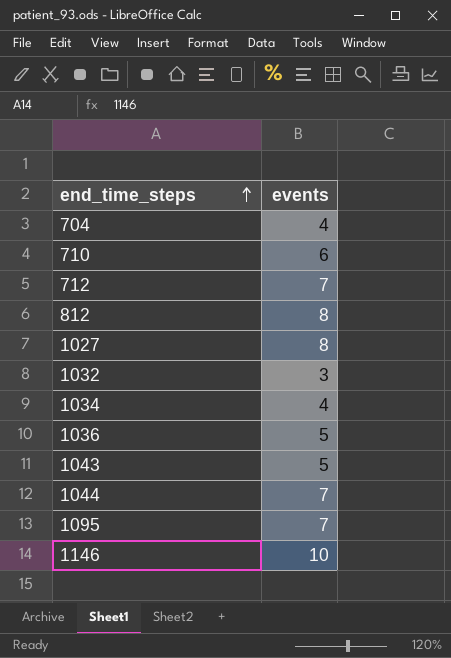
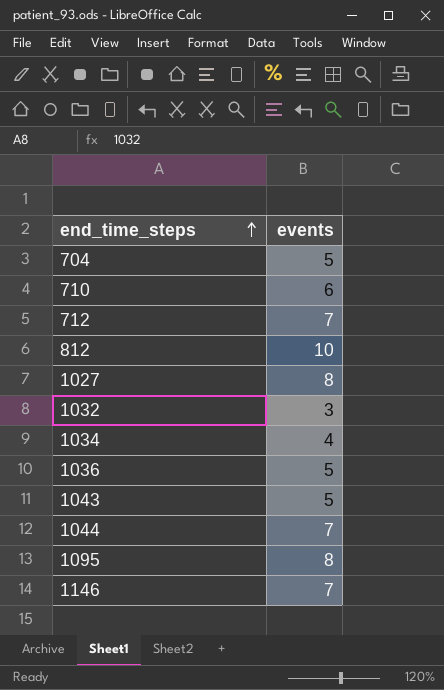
704 | events: 4 -> 5
812 | events: 8 -> 10
1095 | events: 7 -> 8
1146 | events: 10 -> 7

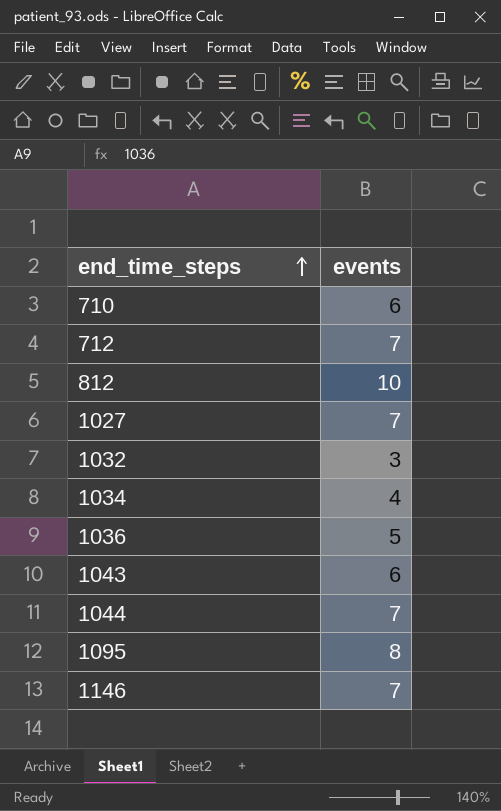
row 704: 5 -> none
1027 | events: 8 -> 7
1043 | events: 5 -> 6

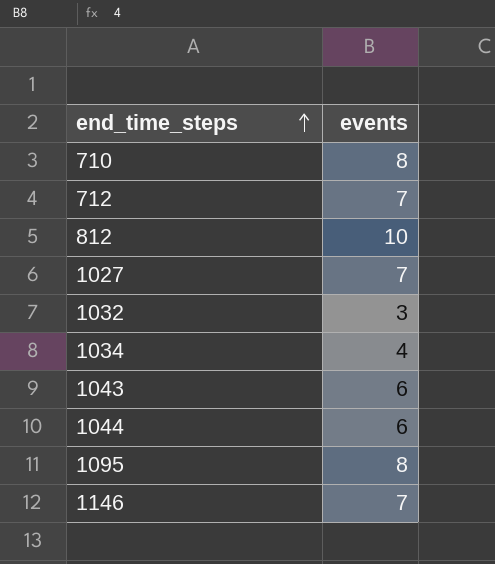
row 1036: 5 -> none
710 | events: 6 -> 8
1044 | events: 7 -> 6

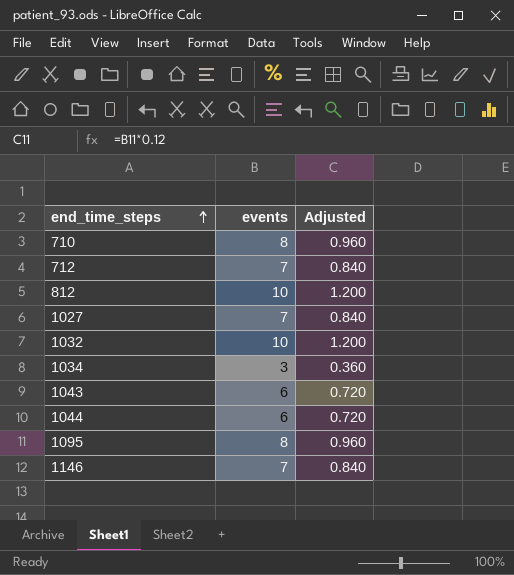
column Adjusted | formula: none -> [events] * 0.12
1032 | events: 3 -> 10
1034 | events: 4 -> 3

